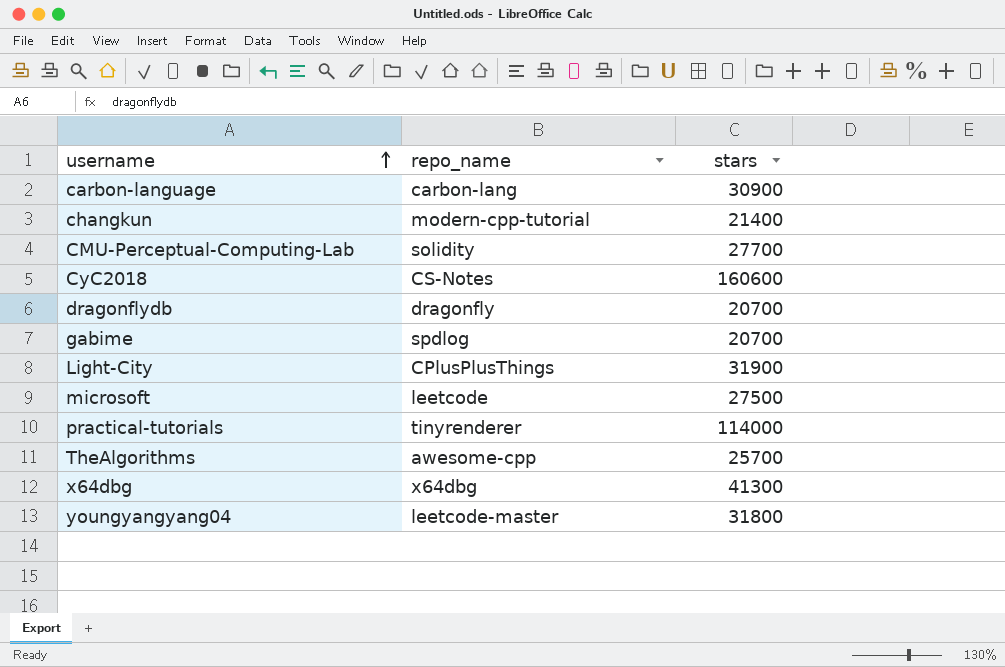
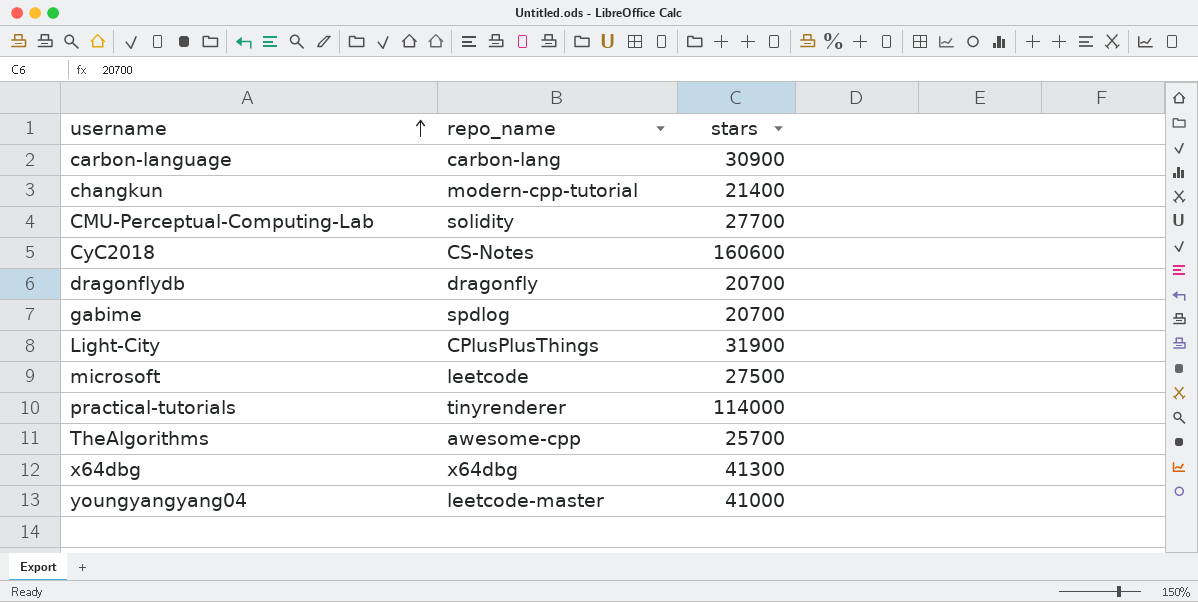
youngyangyang04 | stars: 31800 -> 41000

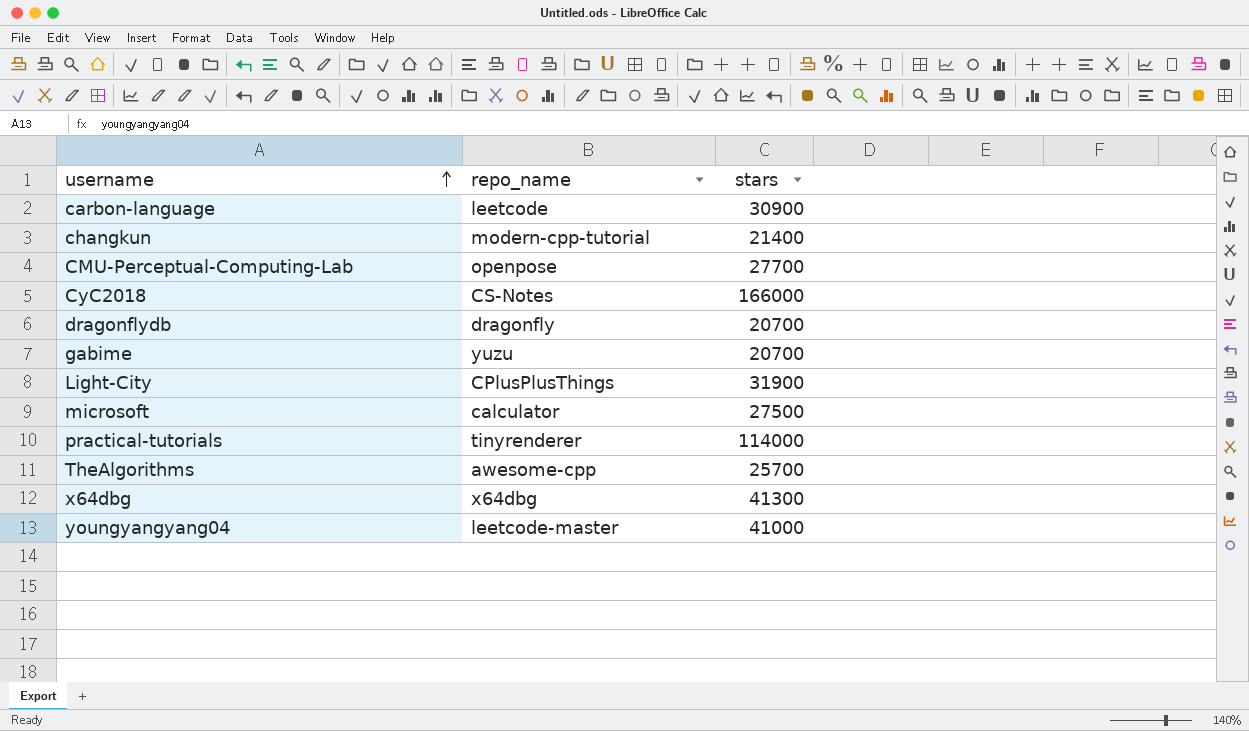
carbon-language | repo_name: carbon-lang -> leetcode
CMU-Perceptual-Computing-Lab | repo_name: solidity -> openpose
CyC2018 | stars: 160600 -> 166000
gabime | repo_name: spdlog -> yuzu
microsoft | repo_name: leetcode -> calculator

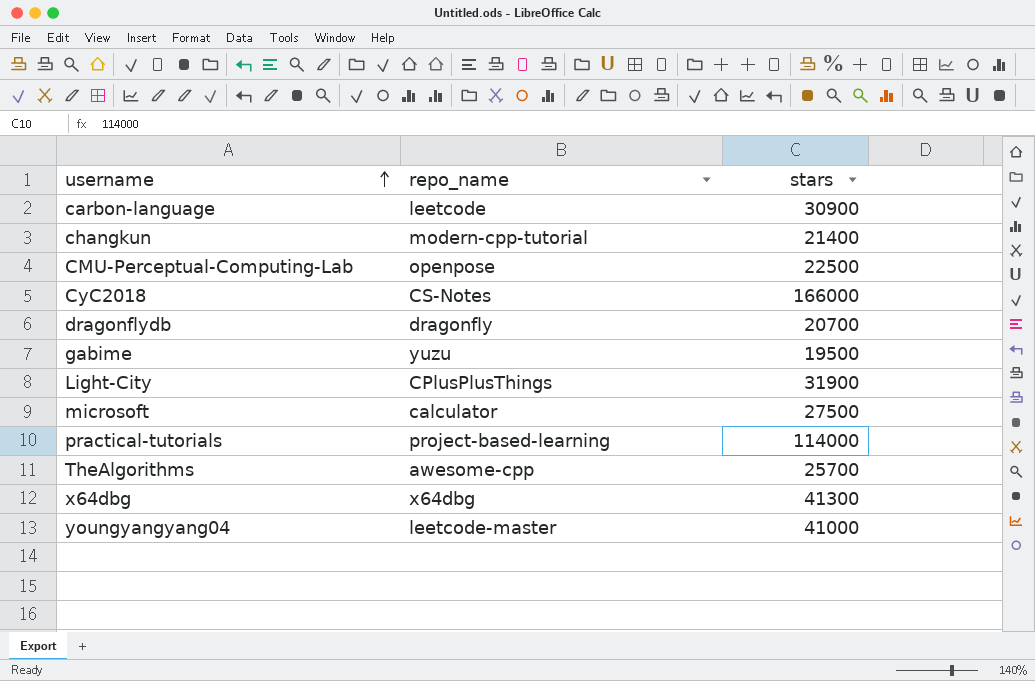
CMU-Perceptual-Computing-Lab | stars: 27700 -> 22500
gabime | stars: 20700 -> 19500
practical-tutorials | repo_name: tinyrenderer -> project-based-learning

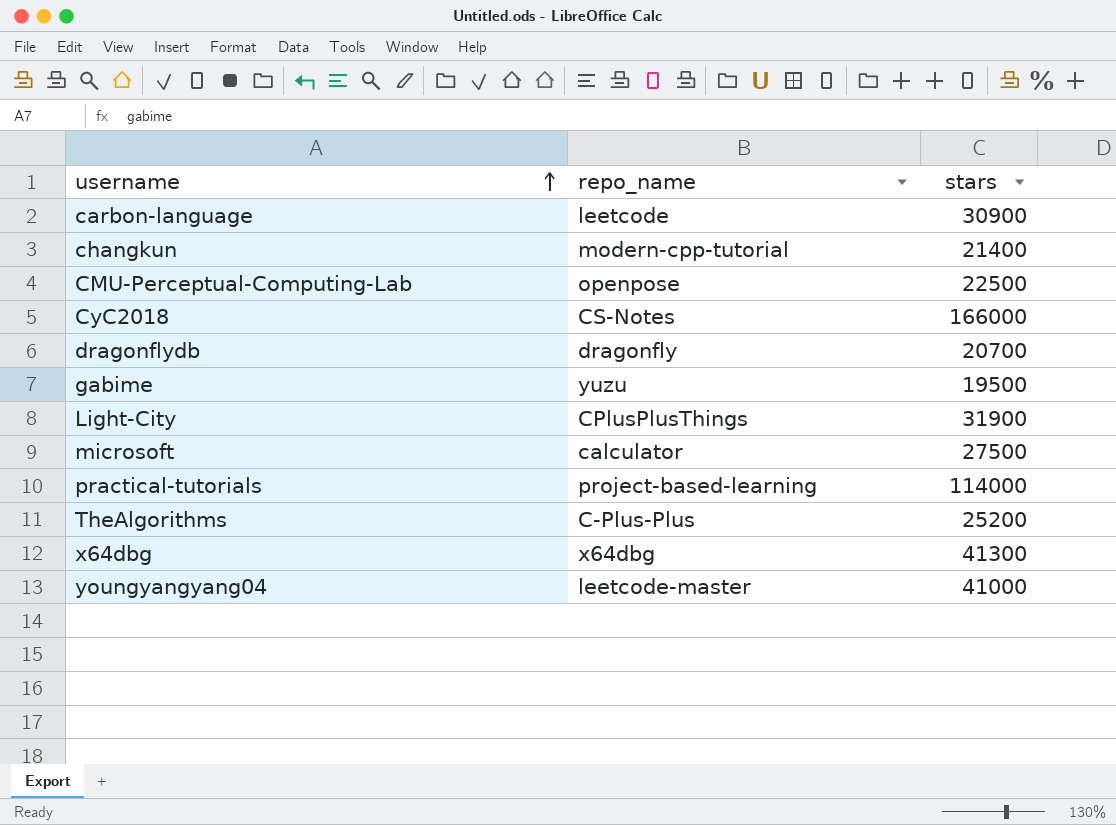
TheAlgorithms | repo_name: awesome-cpp -> C-Plus-Plus
TheAlgorithms | stars: 25700 -> 25200

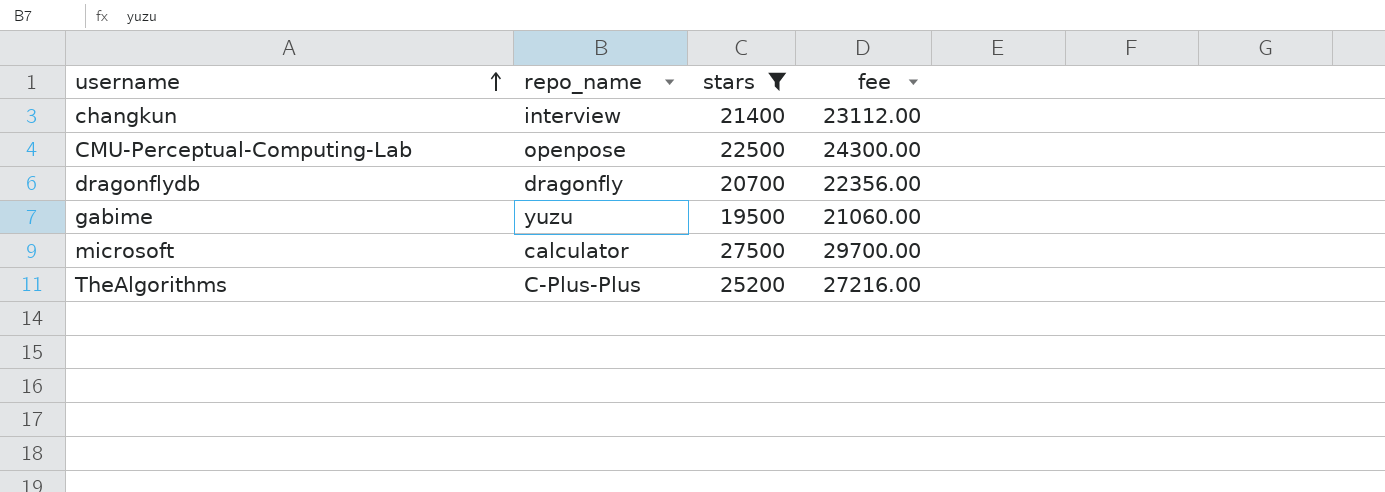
filter: none -> stars <= 27500
column fee | formula: none -> [stars] * 1.08
changkun | repo_name: modern-cpp-tutorial -> interview

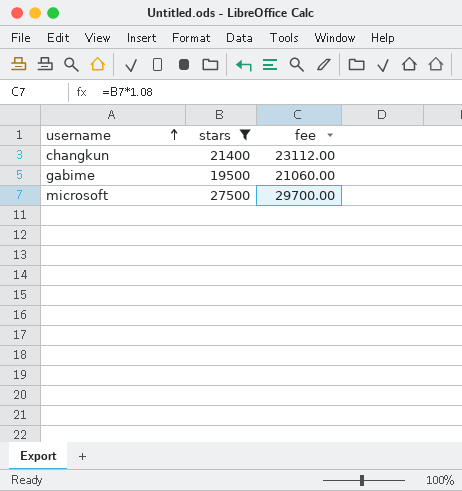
column repo_name | position: 2 -> none
row CMU-Perceptual-Computing-Lab: openpose | 22500 | 24300.00 -> none
row dragonflydb: dragonfly | 20700 | 22356.00 -> none
row TheAlgorithms: C-Plus-Plus | 25200 | 27216.00 -> none

